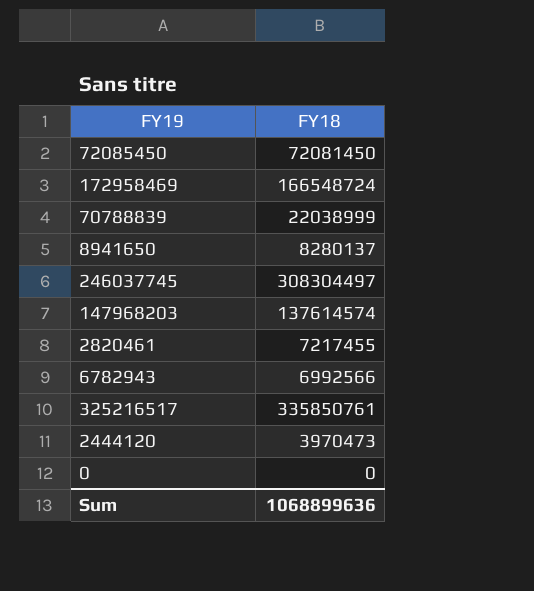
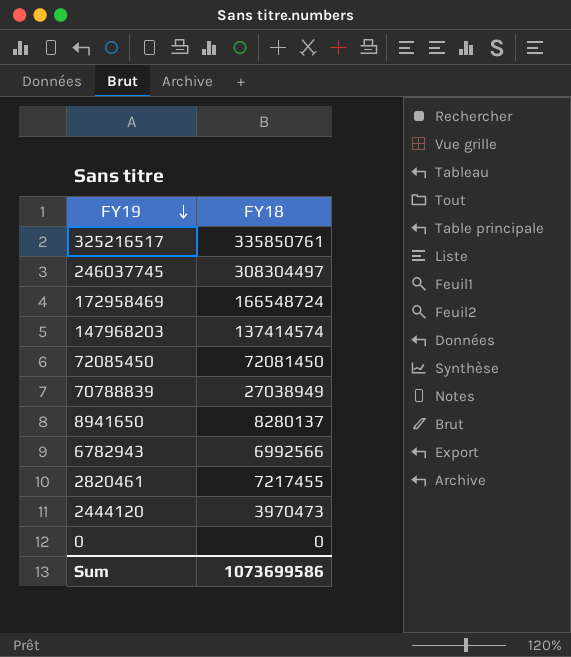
row order: none -> FY19 descending
147968203 | FY18: 137614574 -> 137414574
70788839 | FY18: 22038999 -> 27038949
Sum | FY18: 1068899636 -> 1073699586

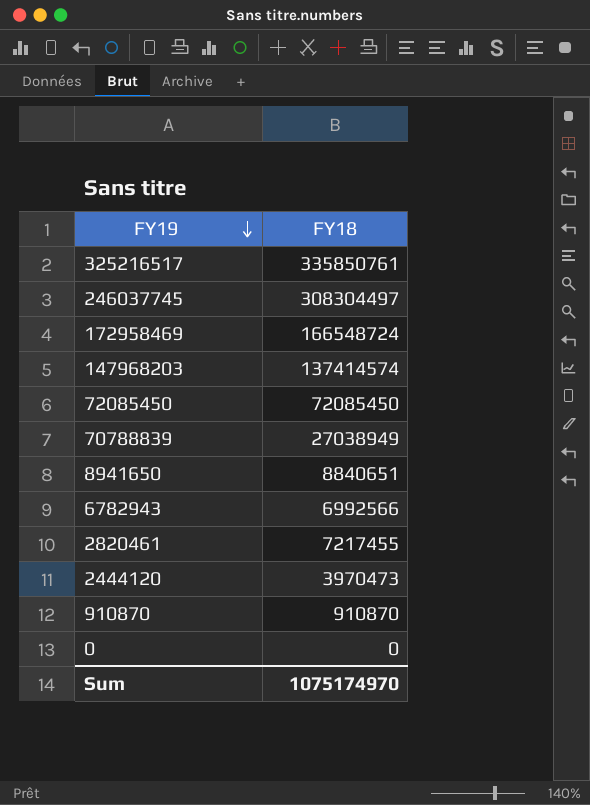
72085450 | FY18: 72081450 -> 72085450
8941650 | FY18: 8280137 -> 8840651
row 910870: none -> 910870
Sum | FY18: 1073699586 -> 1075174970

